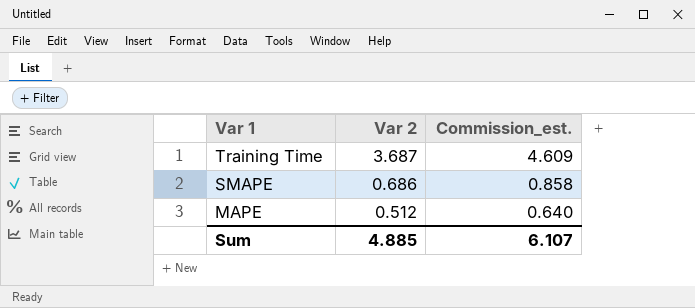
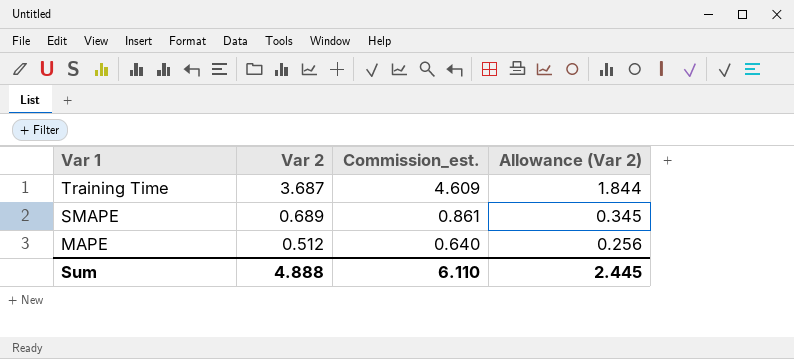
column Allowance (Var 2) | formula: none -> [Var 2] * 0.5
SMAPE | Var 2: 0.686 -> 0.689
SMAPE | Commission_est.: 0.858 -> 0.861
Sum | Var 2: 4.885 -> 4.888
Sum | Commission_est.: 6.107 -> 6.110

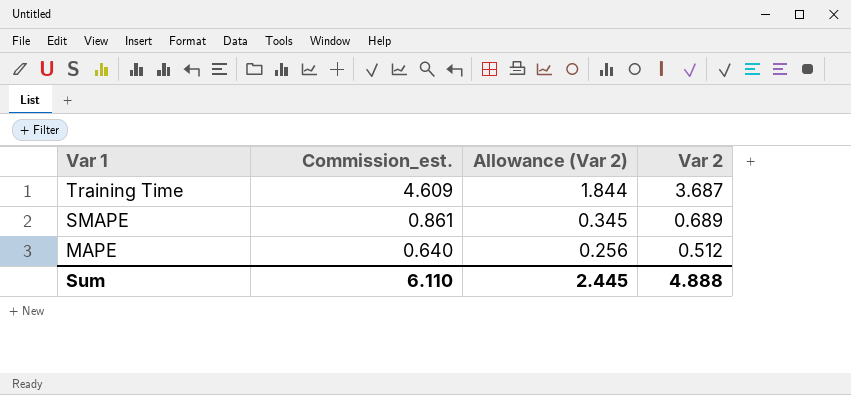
column Var 2 | position: 2 -> 4

